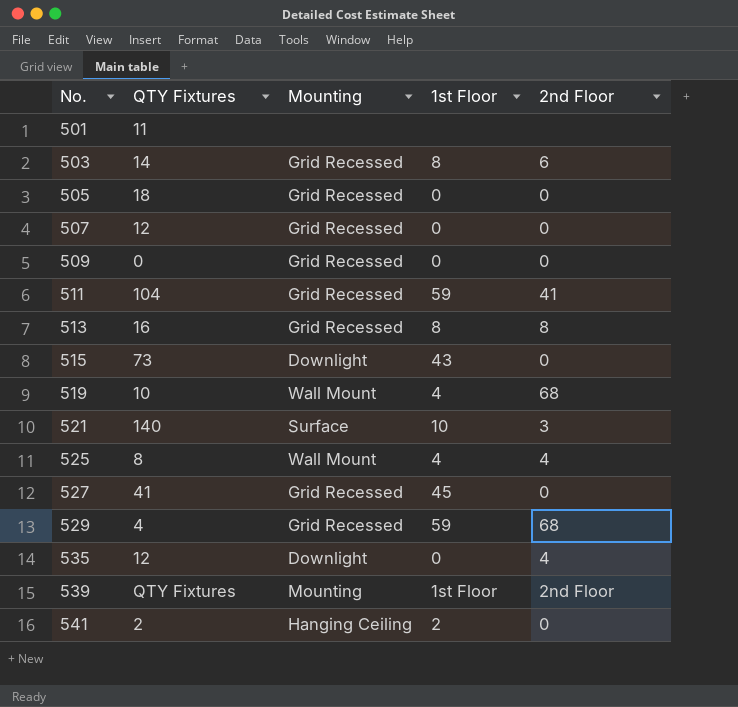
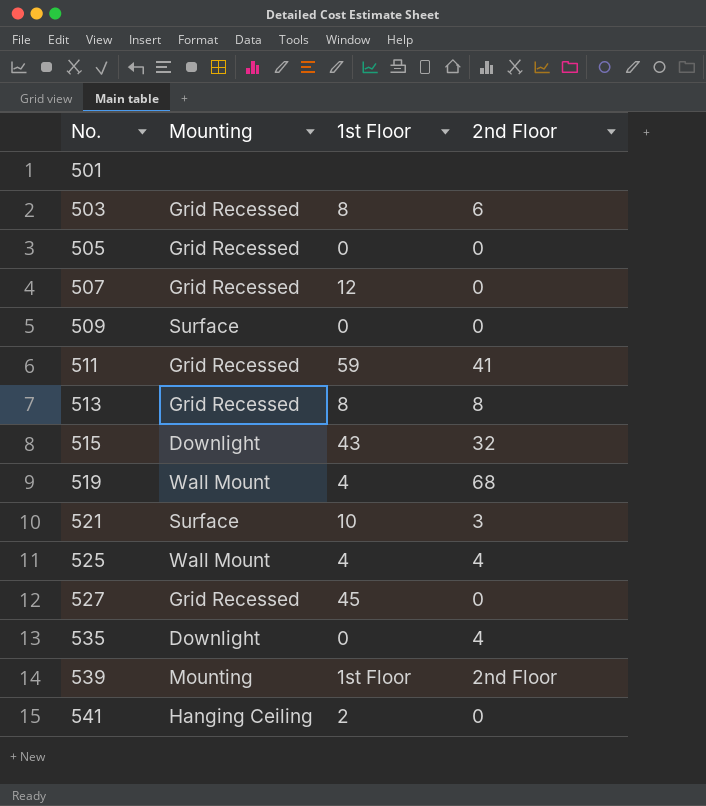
column QTY Fixtures | position: 2 -> none
row 529: 4 | Grid Recessed | 59 | 68 -> none
507 | 1st Floor: 0 -> 12
509 | Mounting: Grid Recessed -> Surface
515 | 2nd Floor: 0 -> 32

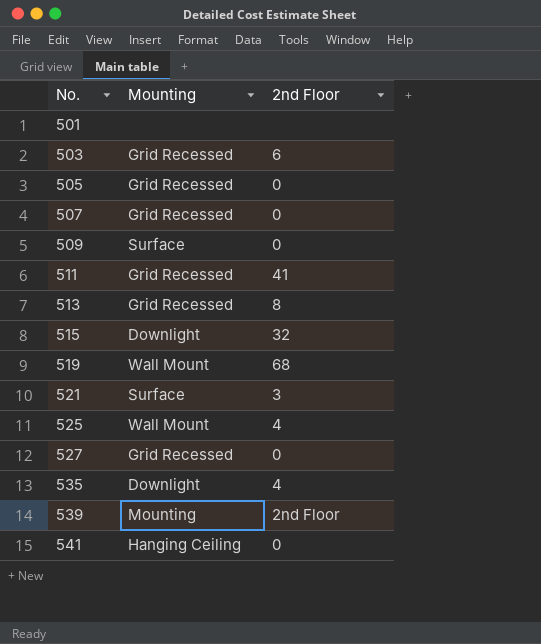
column 1st Floor | position: 3 -> none

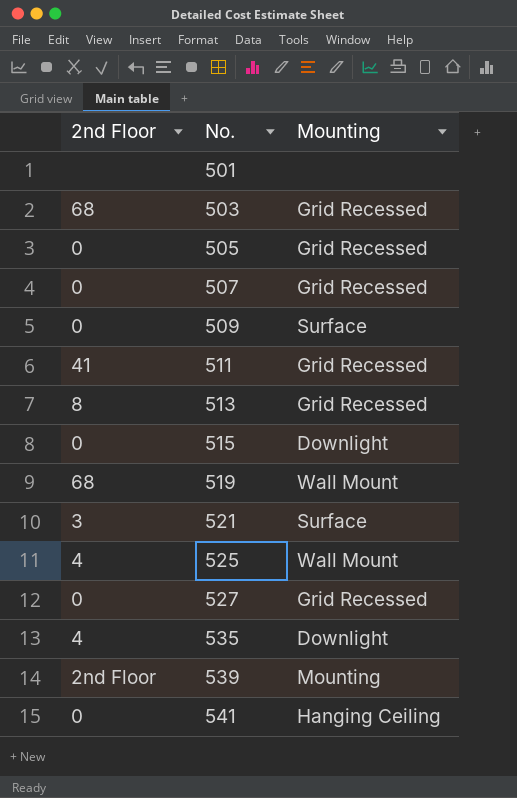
column 2nd Floor | position: 3 -> 1
503 | 2nd Floor: 6 -> 68
515 | 2nd Floor: 32 -> 0

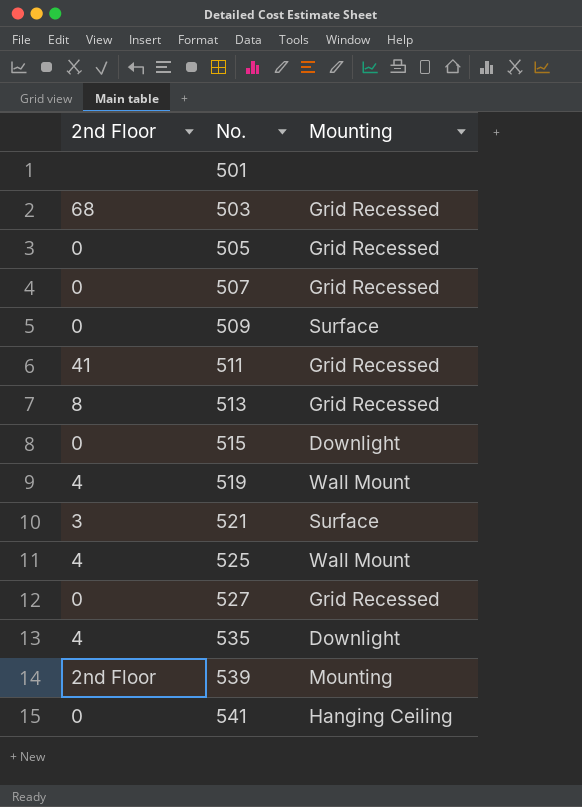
519 | 2nd Floor: 68 -> 4

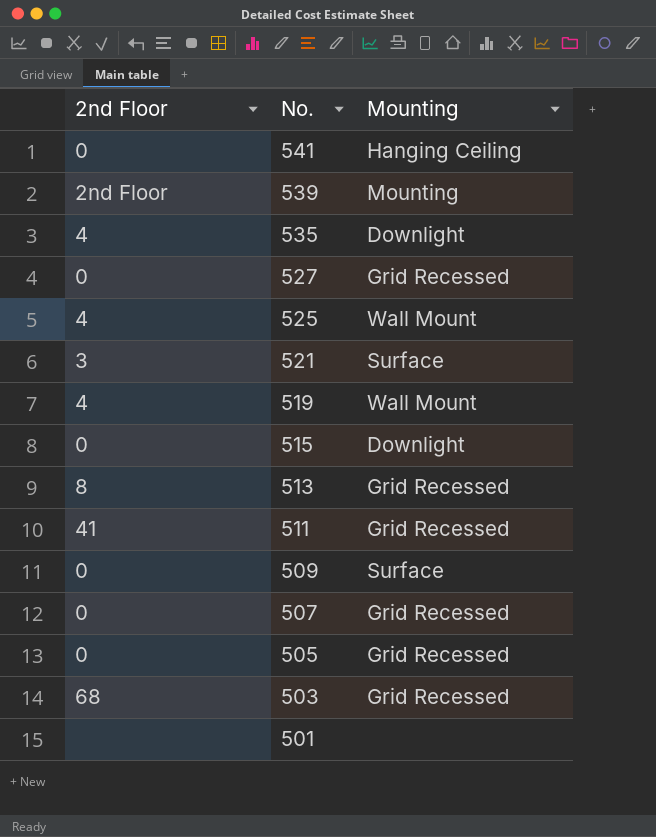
row order: No. ascending -> No. descending

